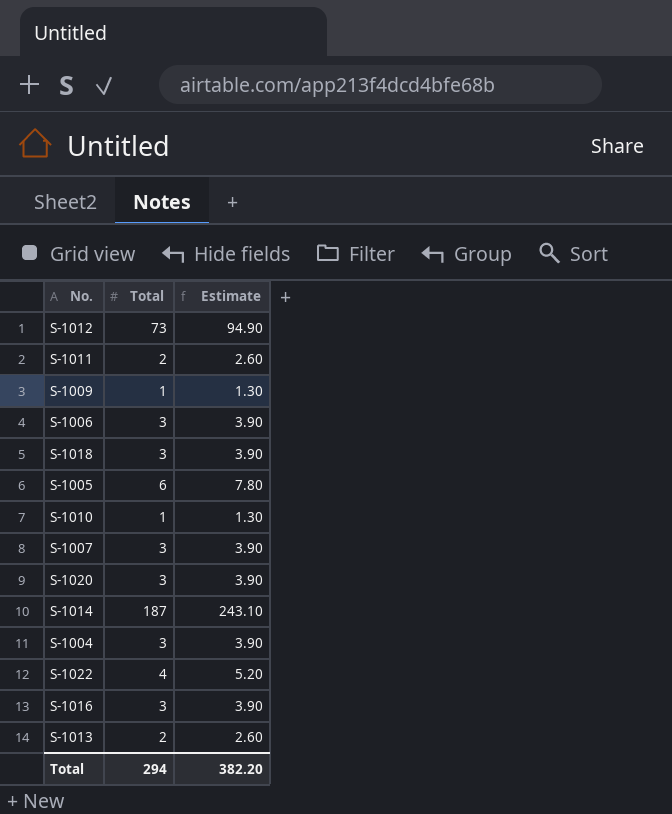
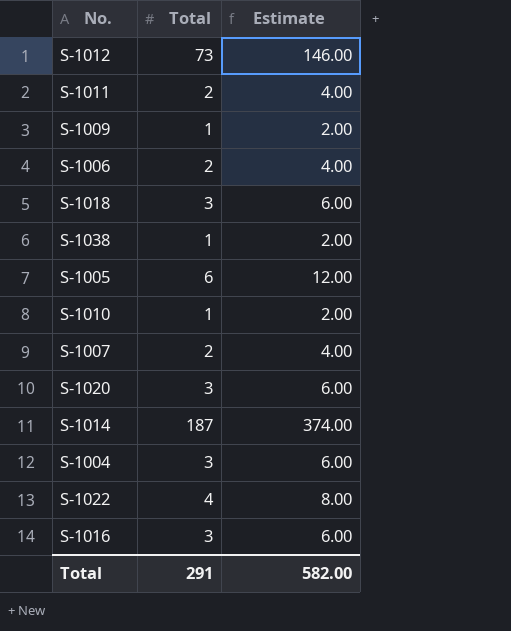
column Estimate | formula: [Total] * 1.3 -> [Total] * 2
row S-1013: 2 | 2.60 -> none
S-1006 | Total: 3 -> 2
row S-1038: none -> 1 | 2.00
S-1007 | Total: 3 -> 2
Total | Total: 294 -> 291
Total | Estimate: 382.20 -> 582.00

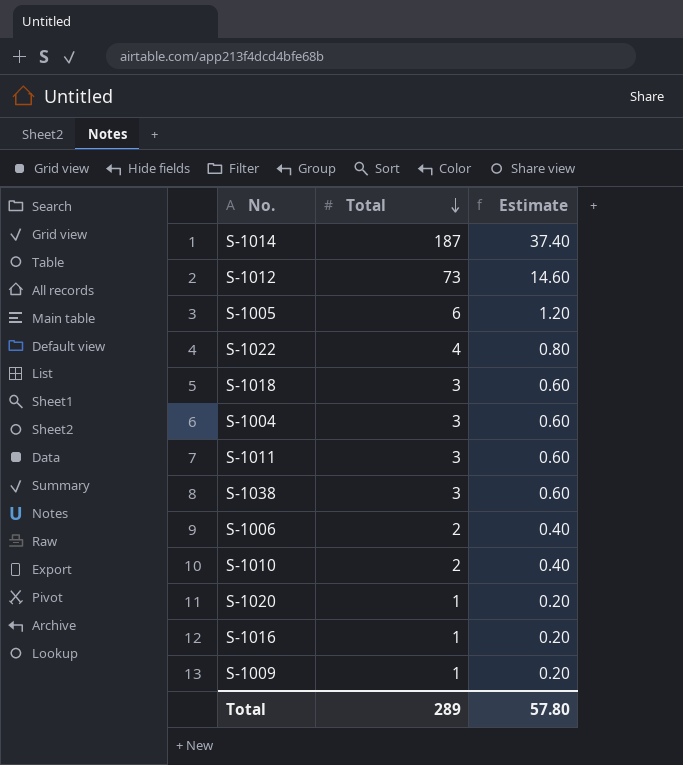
row order: none -> Total descending
column Estimate | formula: [Total] * 2 -> [Total] * 0.2
row S-1007: 2 | 4.00 -> none
S-1011 | Total: 2 -> 3
S-1038 | Total: 1 -> 3
S-1010 | Total: 1 -> 2
S-1020 | Total: 3 -> 1
S-1016 | Total: 3 -> 1
Total | Total: 291 -> 289
Total | Estimate: 582.00 -> 57.80

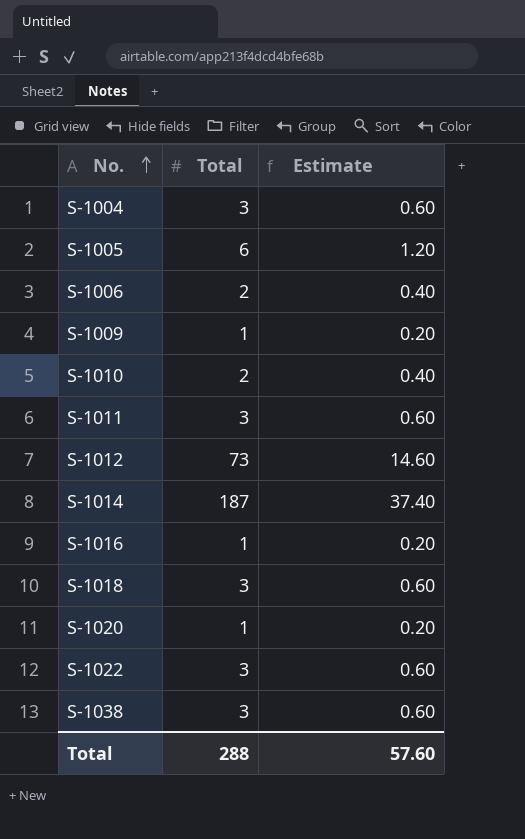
row order: Total descending -> No. ascending
S-1022 | Total: 4 -> 3
S-1022 | Estimate: 0.80 -> 0.60
Total | Total: 289 -> 288
Total | Estimate: 57.80 -> 57.60

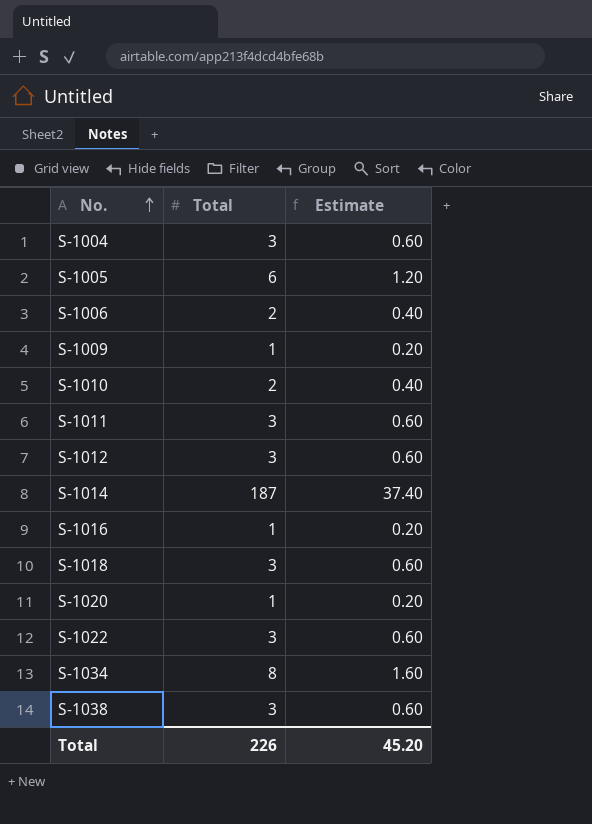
S-1012 | Total: 73 -> 3
S-1012 | Estimate: 14.60 -> 0.60
row S-1034: none -> 8 | 1.60
Total | Total: 288 -> 226
Total | Estimate: 57.60 -> 45.20

